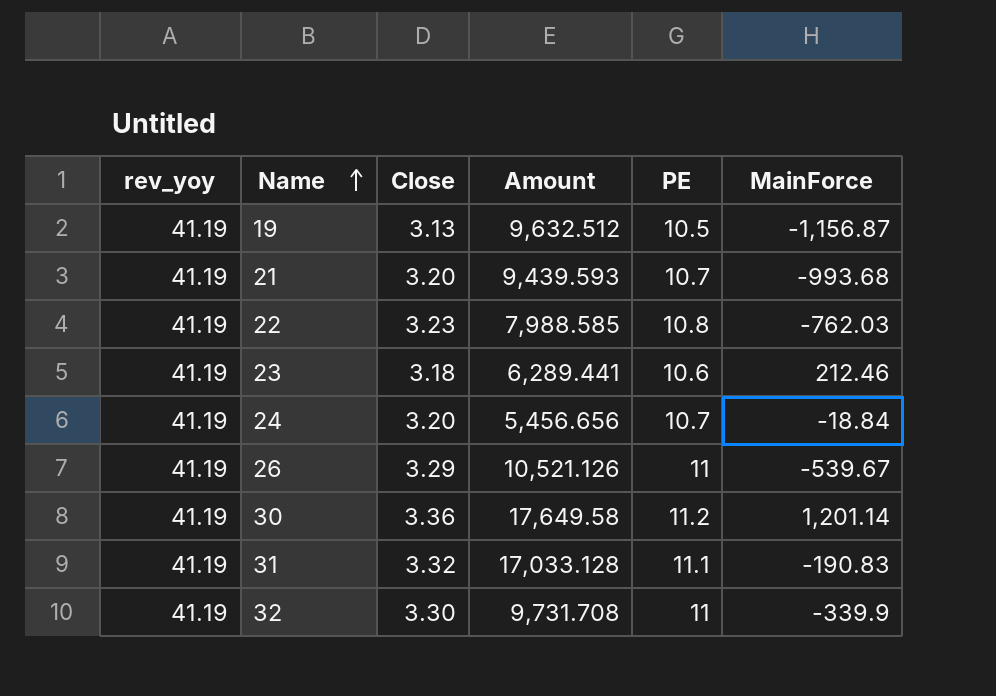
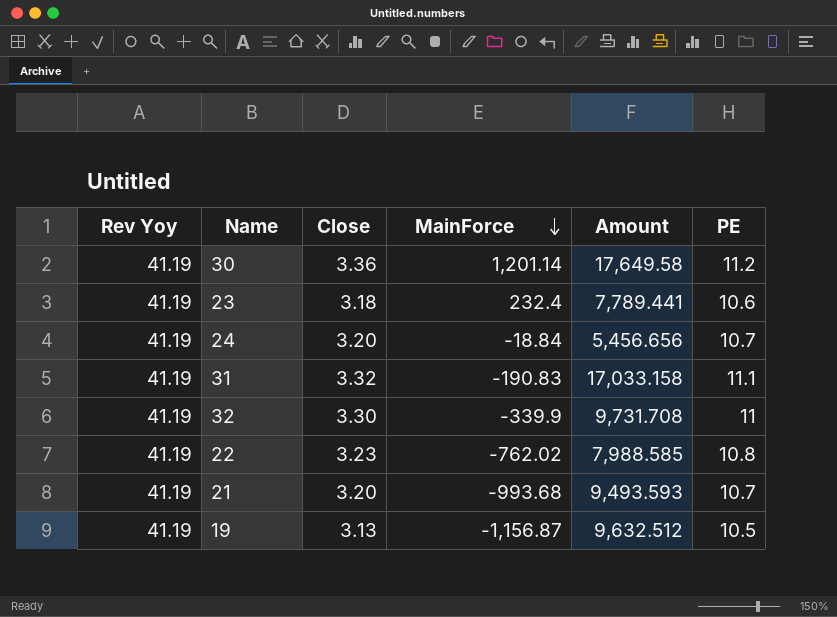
row order: Name ascending -> MainForce descending
column name: rev_yoy -> Rev Yoy
column MainForce | position: 6 -> 4
row 26: 41.19 | 3.29 | 10,521.126 | 11 | -539.67 -> none
23 | MainForce: 212.46 -> 232.4
23 | Amount: 6,289.441 -> 7,789.441
31 | Amount: 17,033.128 -> 17,033.158
22 | MainForce: -762.03 -> -762.02
21 | Amount: 9,439.593 -> 9,493.593

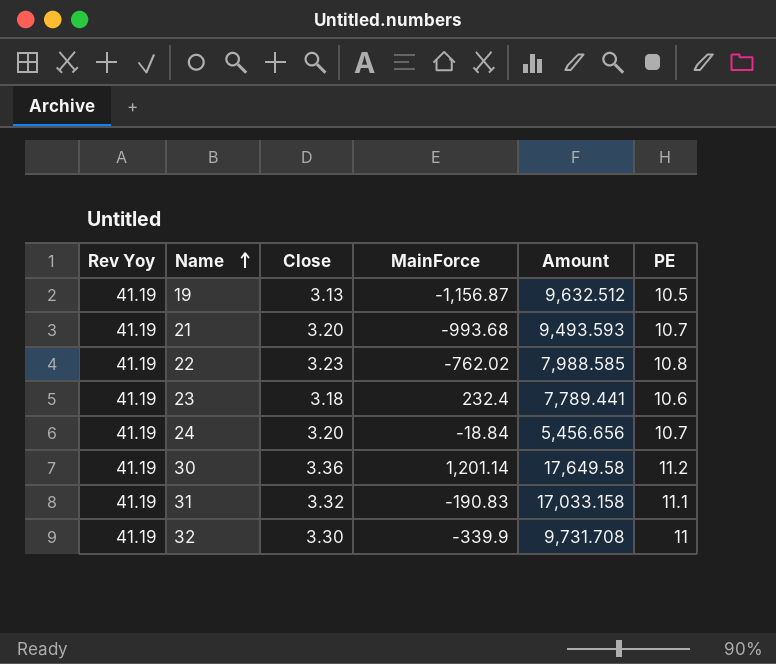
row order: MainForce descending -> Name ascending

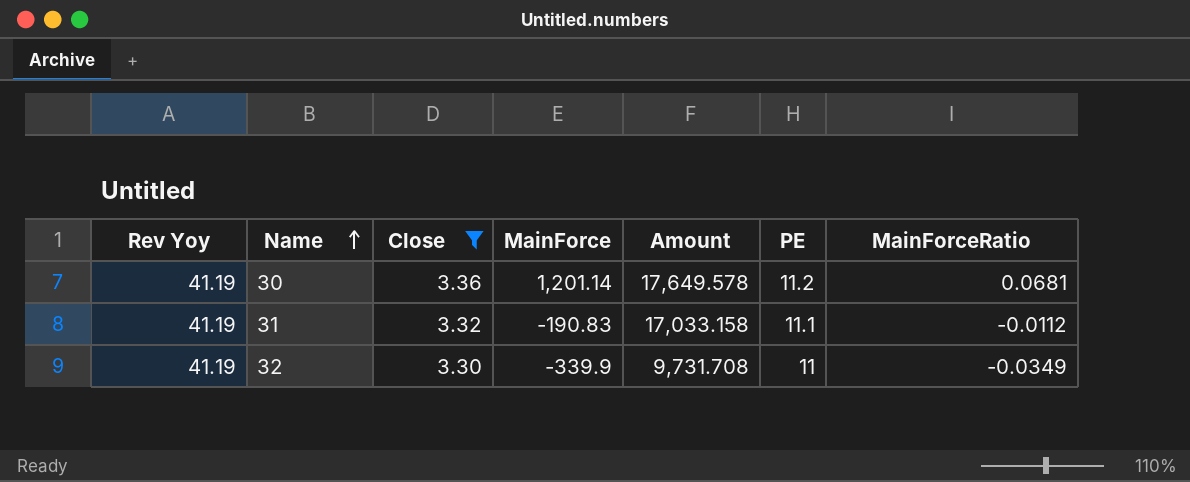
filter: none -> Close >= 3.30
column MainForceRatio | formula: none -> [MainForce] / [Amount]
30 | Amount: 17,649.58 -> 17,649.578

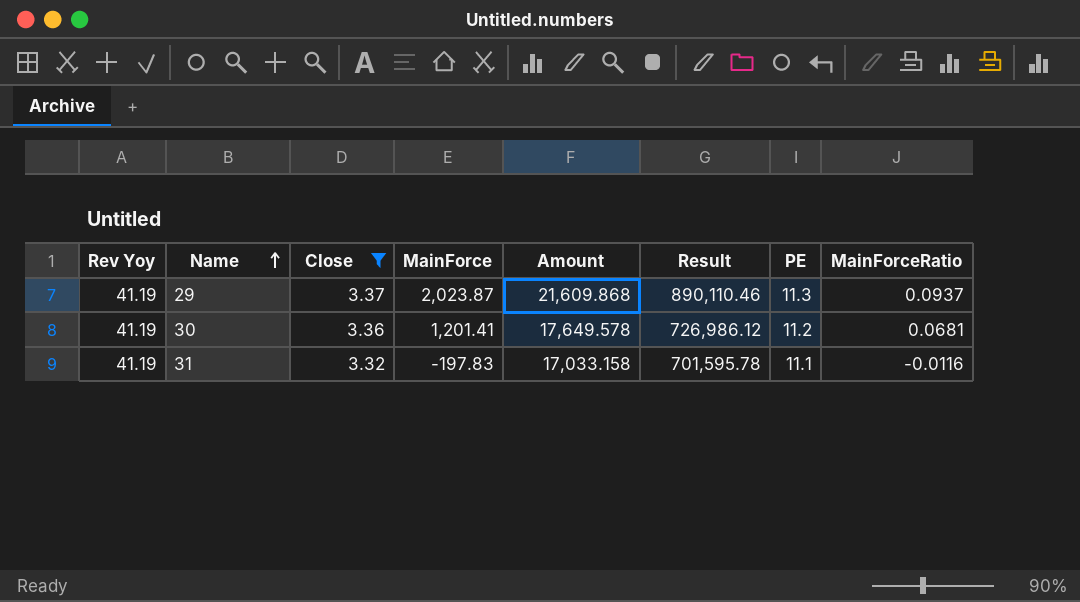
column Result | formula: none -> [Rev Yoy] * [Amount]
row 32: 41.19 | 3.30 | -339.9 | 9,731.708 | 11 | -0.0349 -> none
row 29: none -> 41.19 | 3.37 | 2,023.87 | 21,609.868 | 890,110.46 | 11.3 | 0.0937
30 | MainForce: 1,201.14 -> 1,201.41
31 | MainForce: -190.83 -> -197.83
31 | MainForceRatio: -0.0112 -> -0.0116

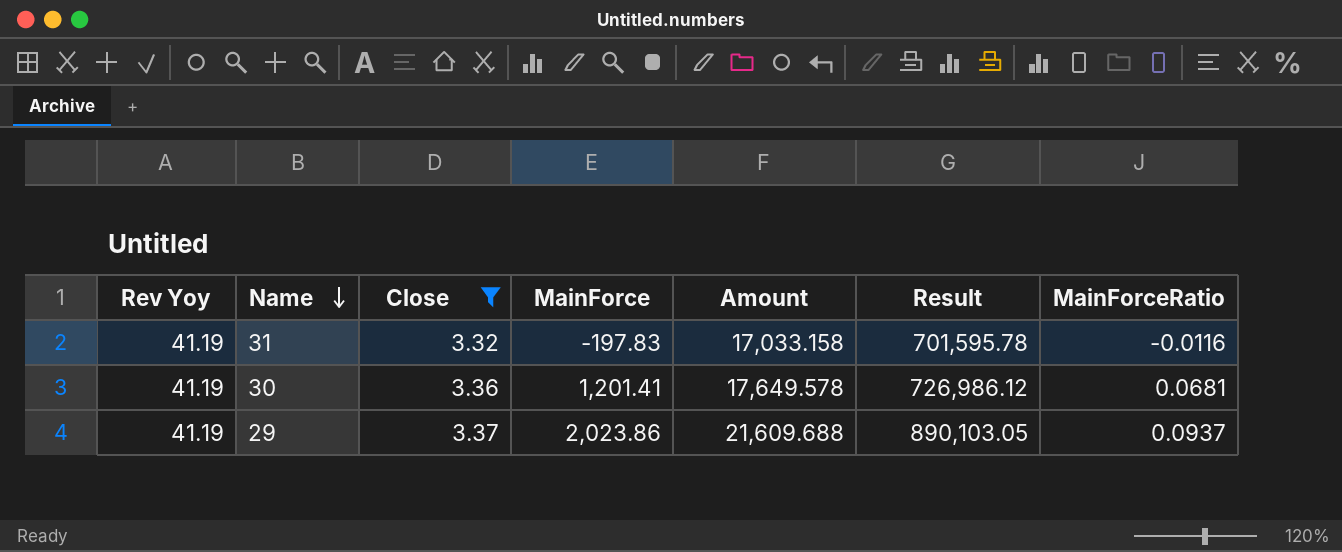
row order: Name ascending -> Name descending
column PE | position: 7 -> none
29 | MainForce: 2,023.87 -> 2,023.86
29 | Amount: 21,609.868 -> 21,609.688
29 | Result: 890,110.46 -> 890,103.05

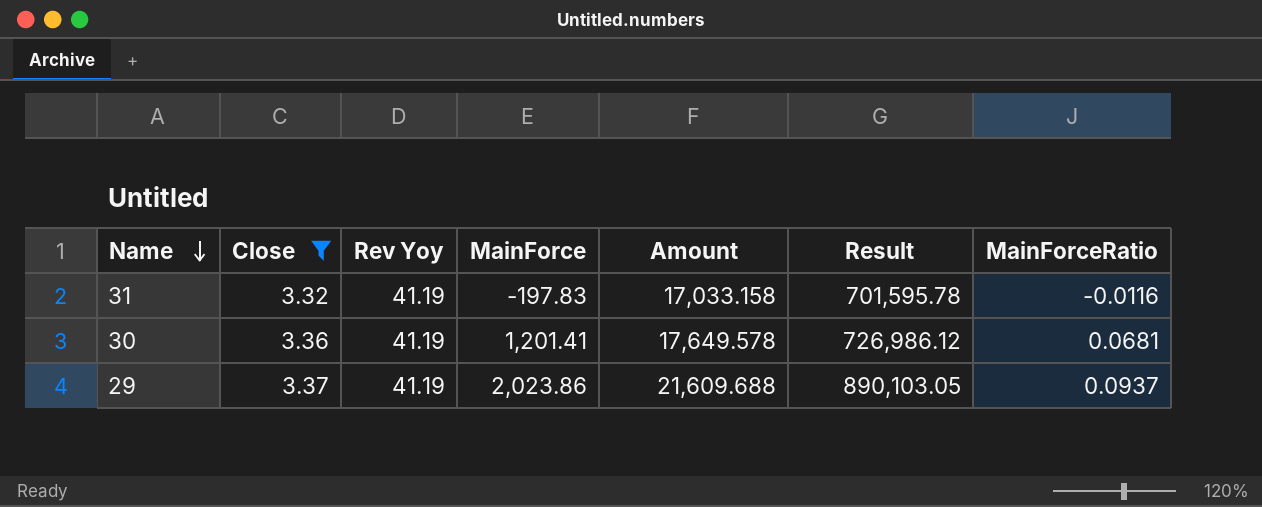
column Rev Yoy | position: 1 -> 3

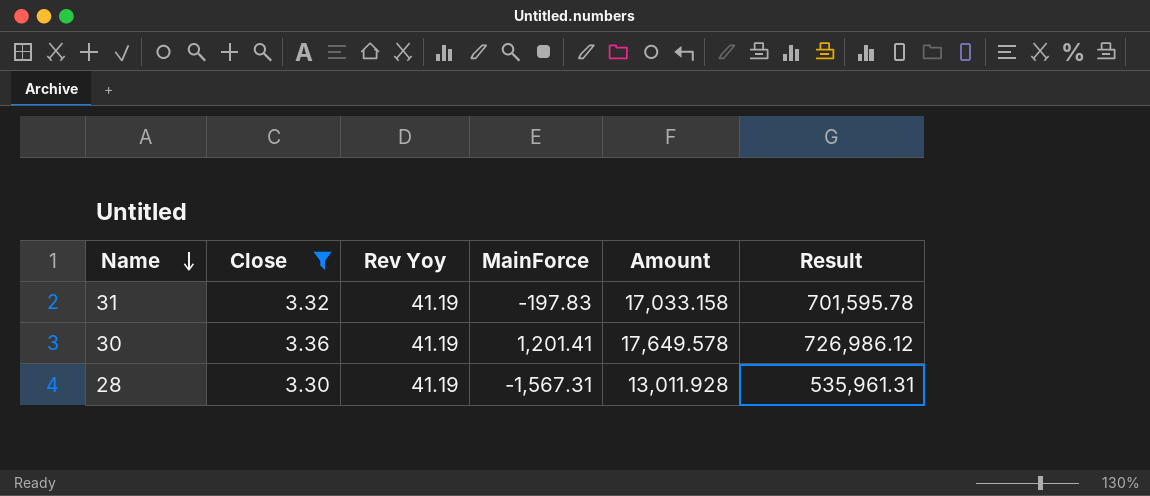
column MainForceRatio | formula: [MainForce] / [Amount] -> none
row 29: 3.37 | 41.19 | 2,023.86 | 21,609.688 | 890,103.05 | 0.0937 -> none
row 28: none -> 3.30 | 41.19 | -1,567.31 | 13,011.928 | 535,961.31

